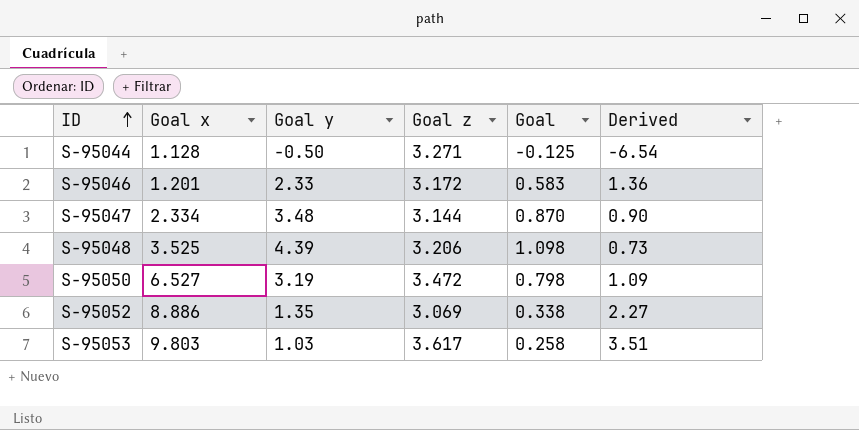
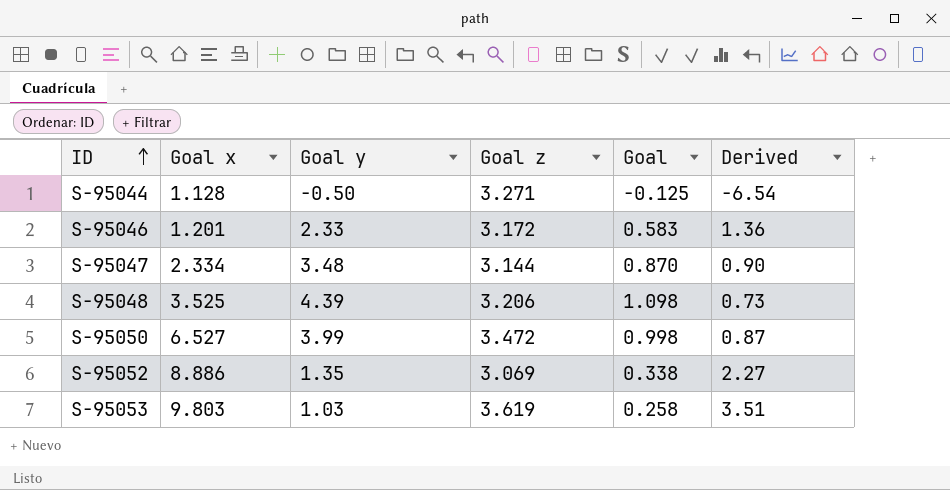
S-95050 | Goal y: 3.19 -> 3.99
S-95050 | Goal: 0.798 -> 0.998
S-95050 | Derived: 1.09 -> 0.87
S-95053 | Goal z: 3.617 -> 3.619

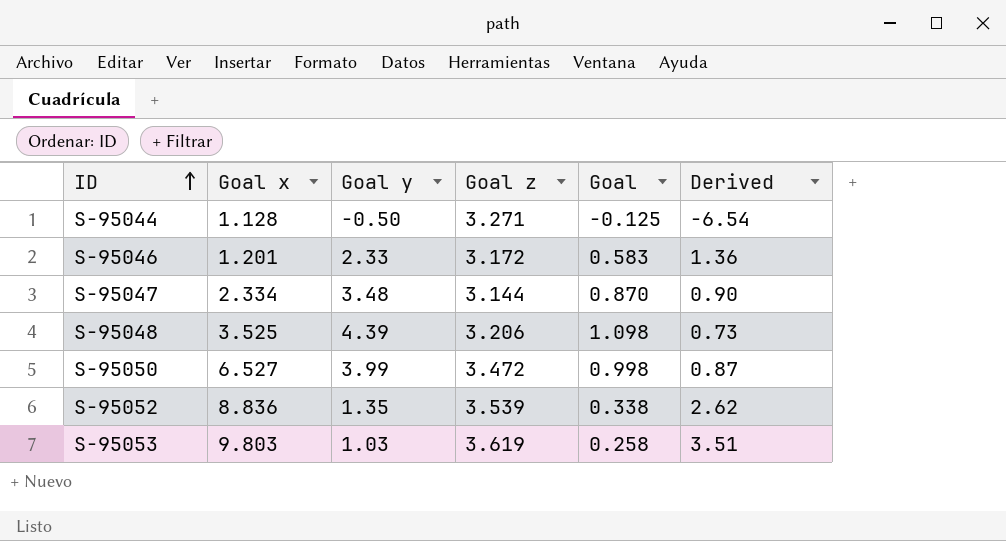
S-95052 | Goal x: 8.886 -> 8.836
S-95052 | Goal z: 3.069 -> 3.539
S-95052 | Derived: 2.27 -> 2.62

